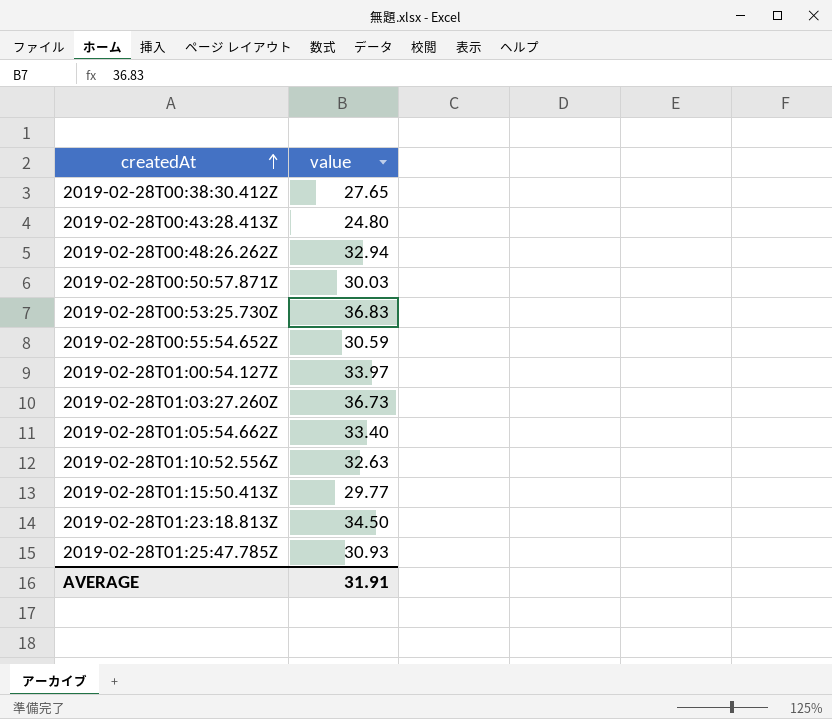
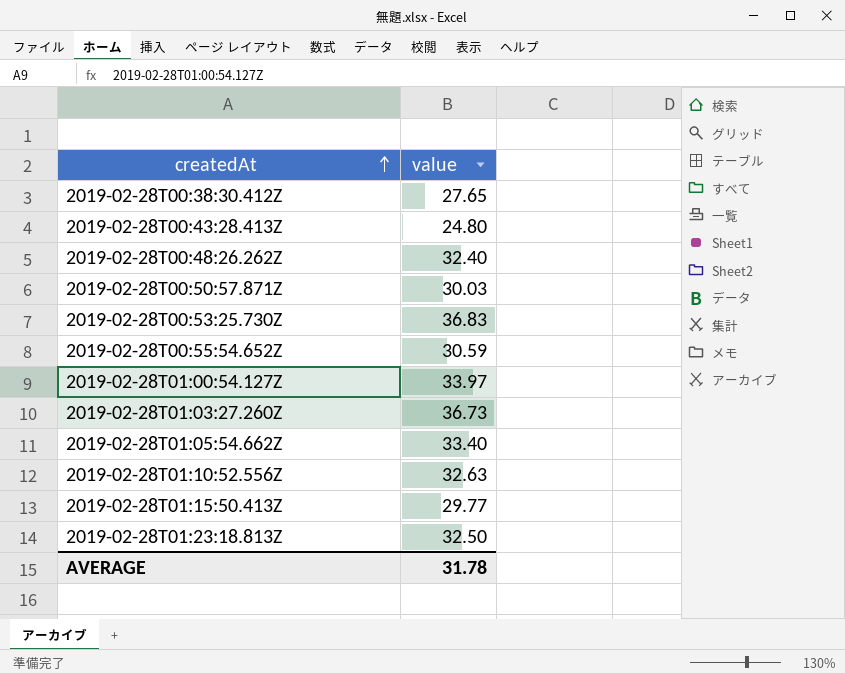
row 2019-02-28T01:25:47.785Z: 30.93 -> none
2019-02-28T00:48:26.262Z | value: 32.94 -> 32.40
2019-02-28T01:23:18.813Z | value: 34.50 -> 32.50
AVERAGE | value: 31.91 -> 31.78

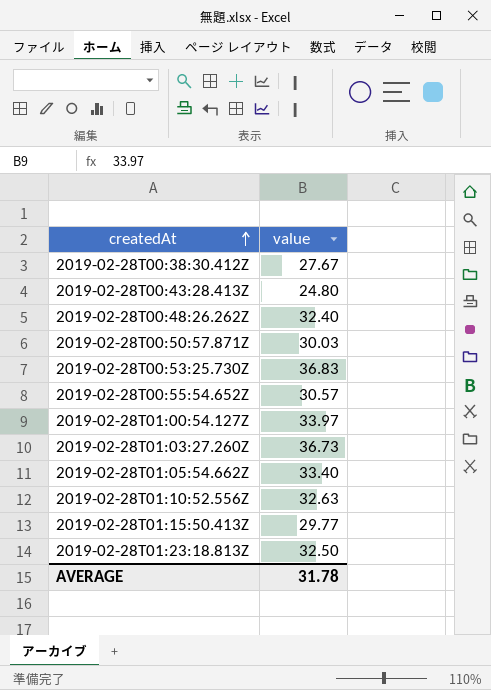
2019-02-28T00:38:30.412Z | value: 27.65 -> 27.67
2019-02-28T00:55:54.652Z | value: 30.59 -> 30.57

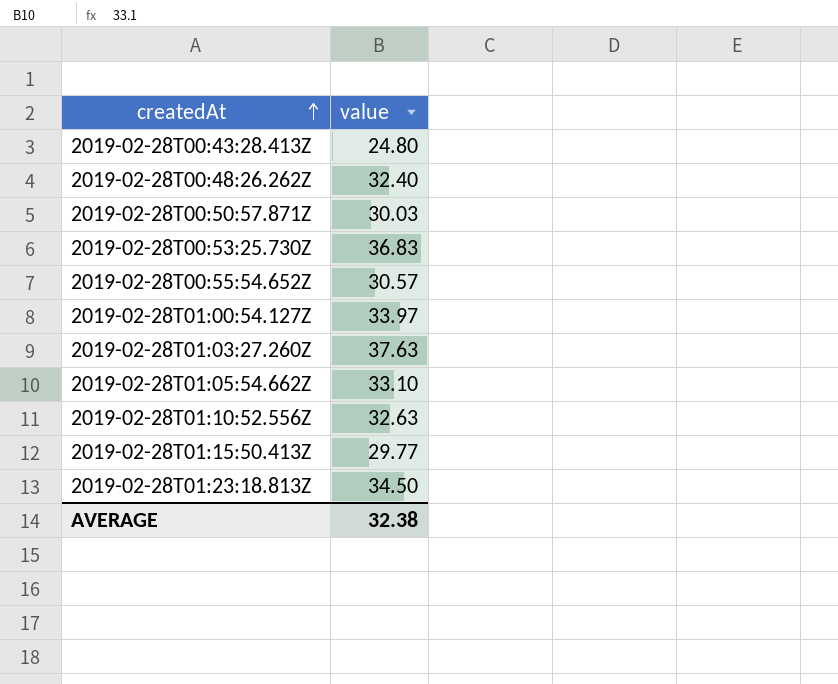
row 2019-02-28T00:38:30.412Z: 27.67 -> none
2019-02-28T01:03:27.260Z | value: 36.73 -> 37.63
2019-02-28T01:05:54.662Z | value: 33.40 -> 33.10
2019-02-28T01:23:18.813Z | value: 32.50 -> 34.50
AVERAGE | value: 31.78 -> 32.38

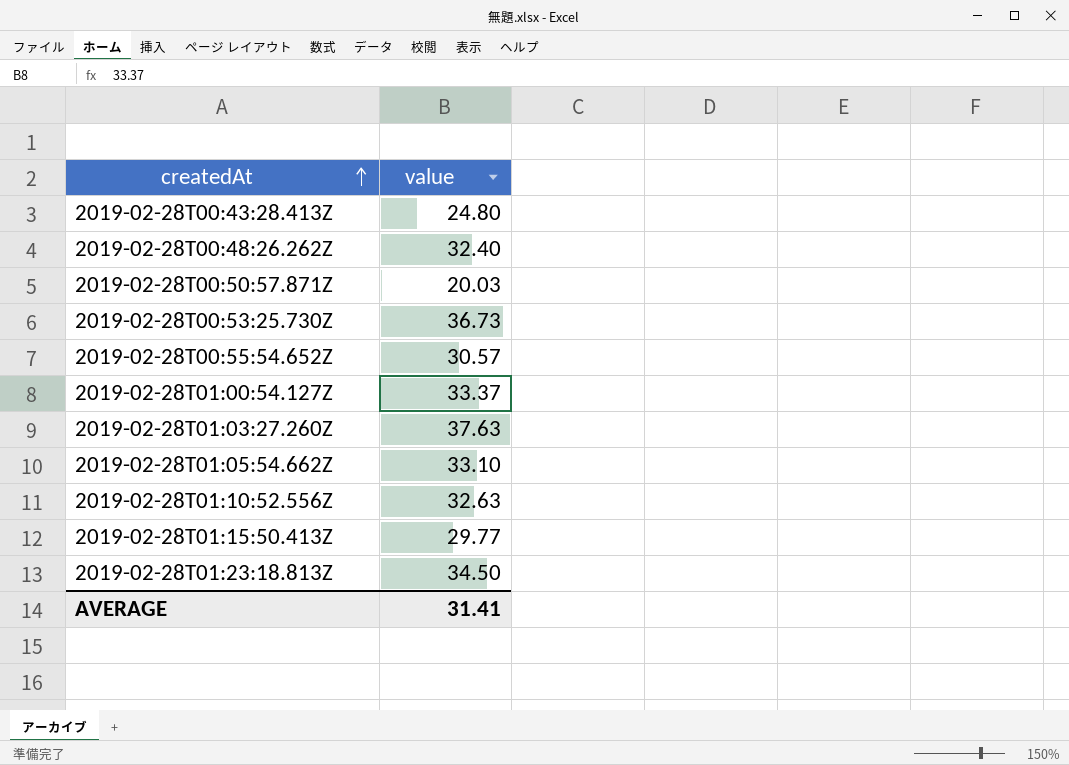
2019-02-28T00:50:57.871Z | value: 30.03 -> 20.03
2019-02-28T00:53:25.730Z | value: 36.83 -> 36.73
2019-02-28T01:00:54.127Z | value: 33.97 -> 33.37
AVERAGE | value: 32.38 -> 31.41

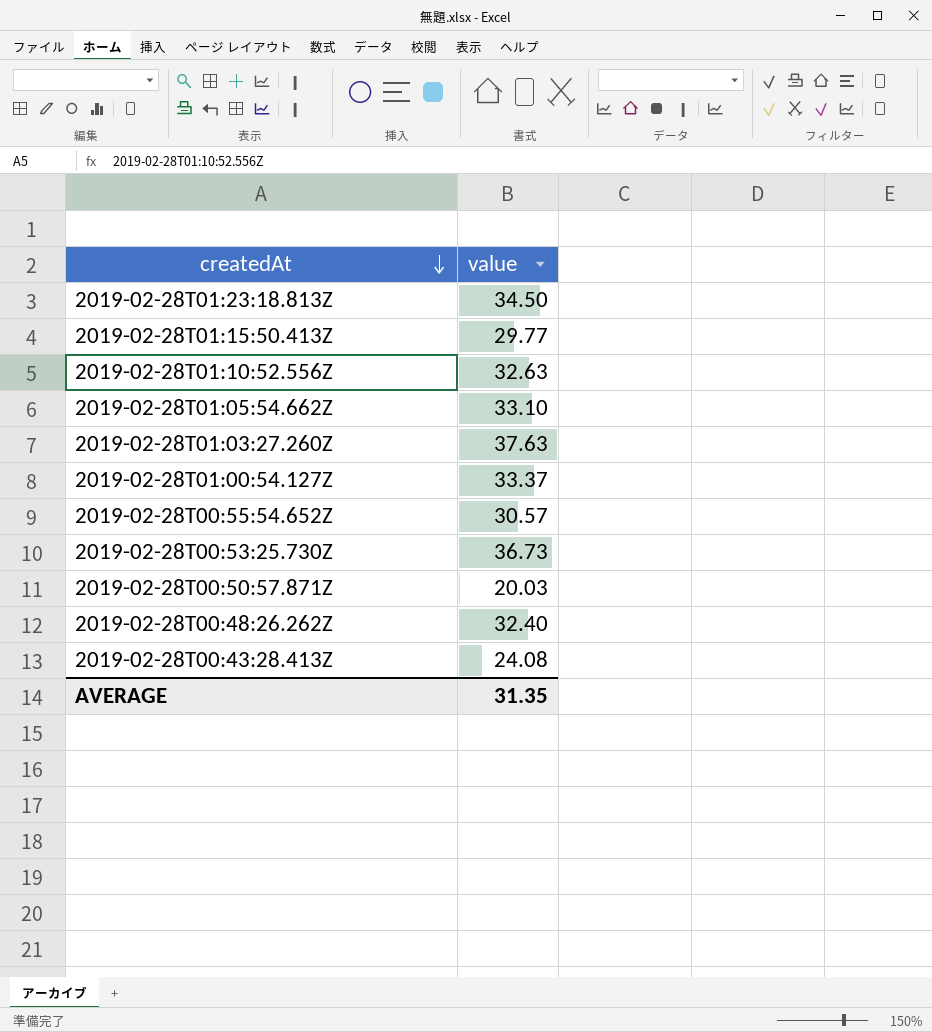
row order: createdAt ascending -> createdAt descending
2019-02-28T00:43:28.413Z | value: 24.80 -> 24.08
AVERAGE | value: 31.41 -> 31.35

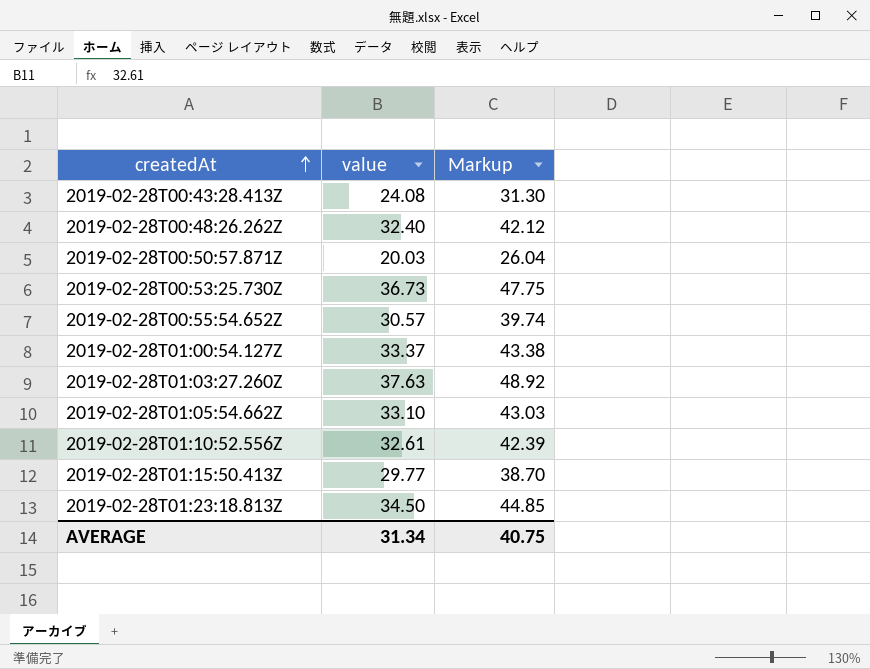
row order: createdAt descending -> createdAt ascending
column Markup | formula: none -> [value] * 1.3
2019-02-28T01:10:52.556Z | value: 32.63 -> 32.61
AVERAGE | value: 31.35 -> 31.34

